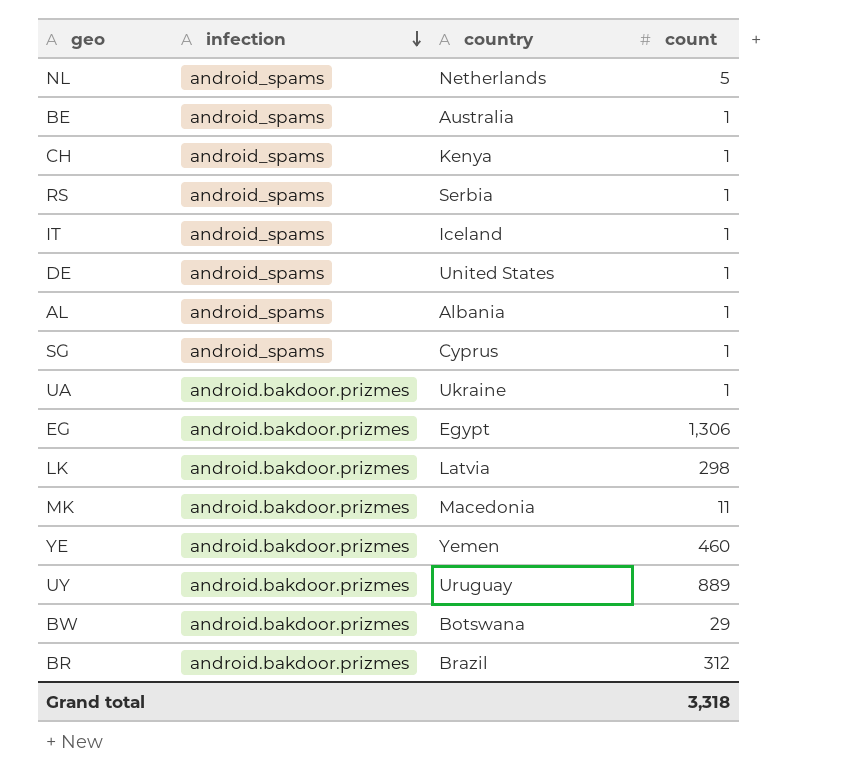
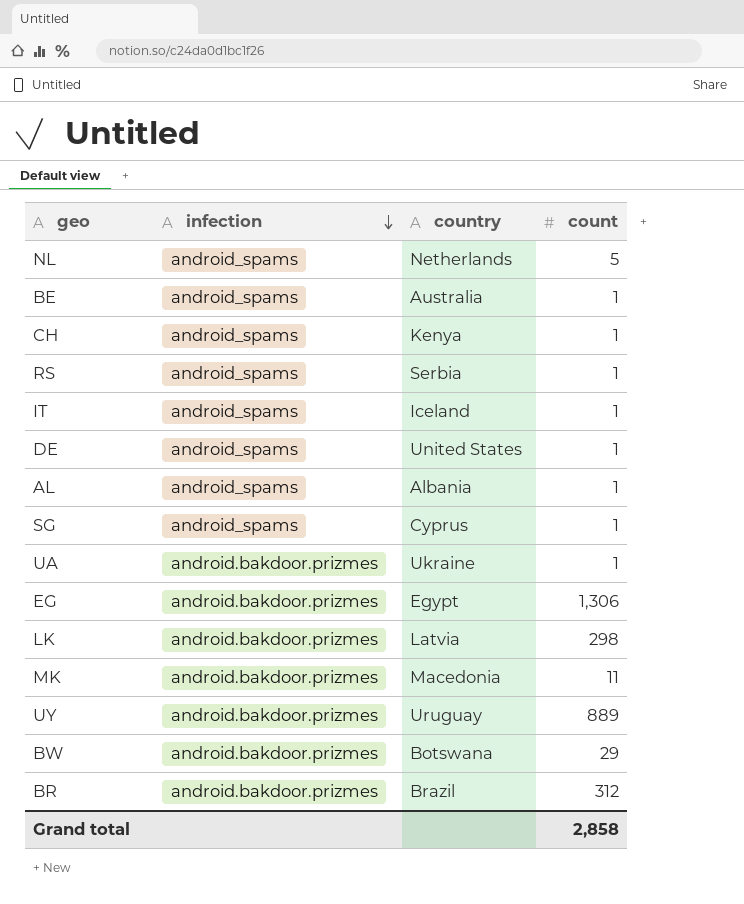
row YE: android.bakdoor.prizmes | Yemen | 460 -> none
Grand total | count: 3,318 -> 2,858

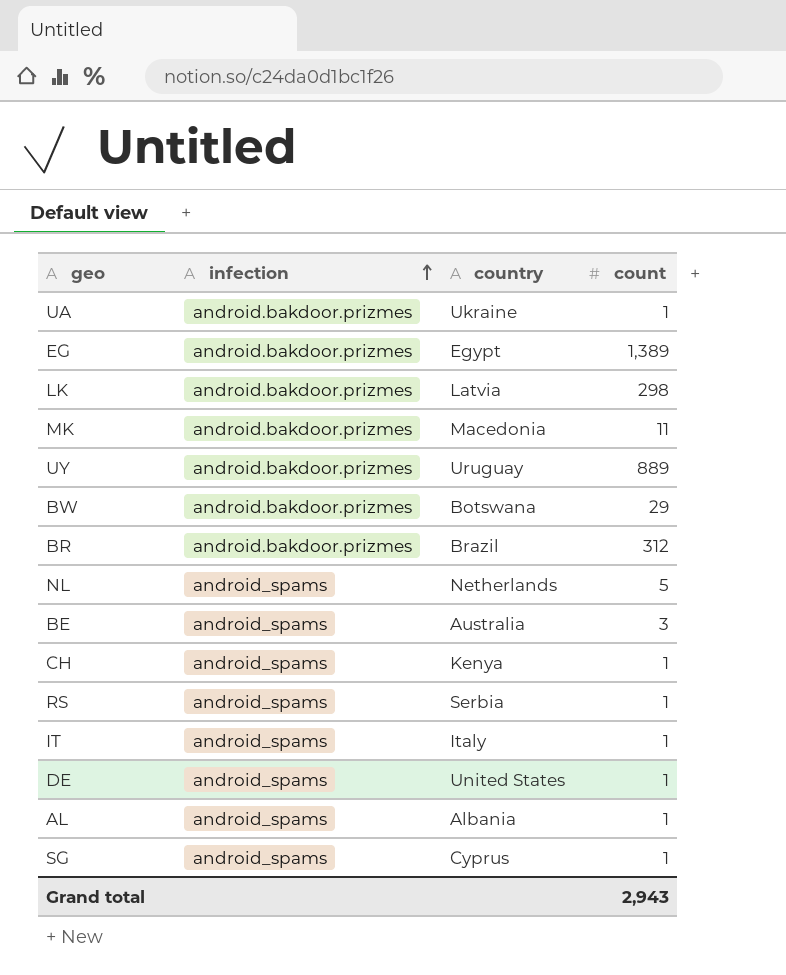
row order: infection descending -> infection ascending
EG | count: 1,306 -> 1,389
BE | count: 1 -> 3
IT | country: Iceland -> Italy
Grand total | count: 2,858 -> 2,943

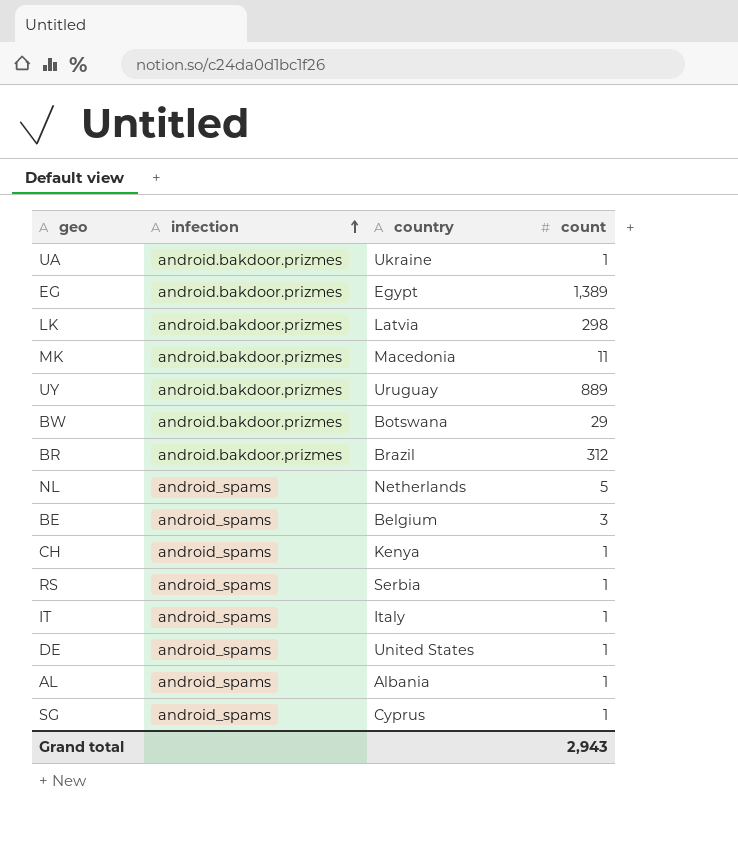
BE | country: Australia -> Belgium

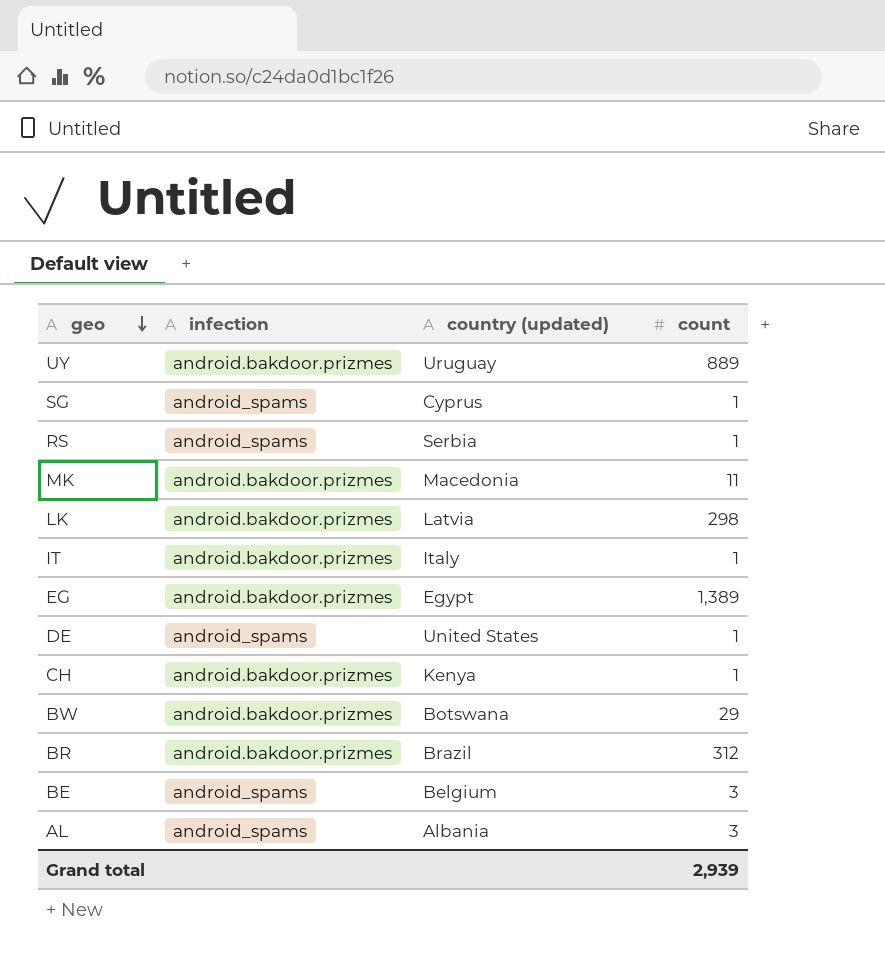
row order: infection ascending -> geo descending
column name: country -> country (updated)
row UA: android.bakdoor.prizmes | Ukraine | 1 -> none
row NL: android_spams | Netherlands | 5 -> none
IT | infection: android_spams -> android.bakdoor.prizmes
CH | infection: android_spams -> android.bakdoor.prizmes
AL | count: 1 -> 3
Grand total | count: 2,943 -> 2,939

